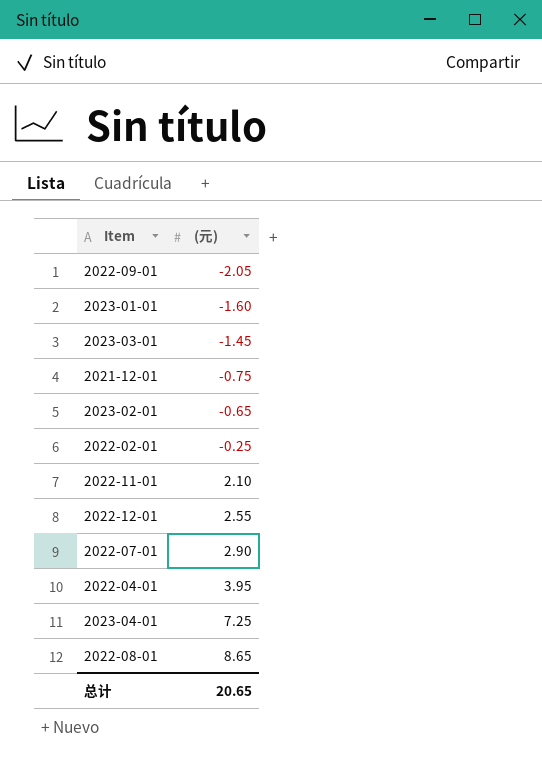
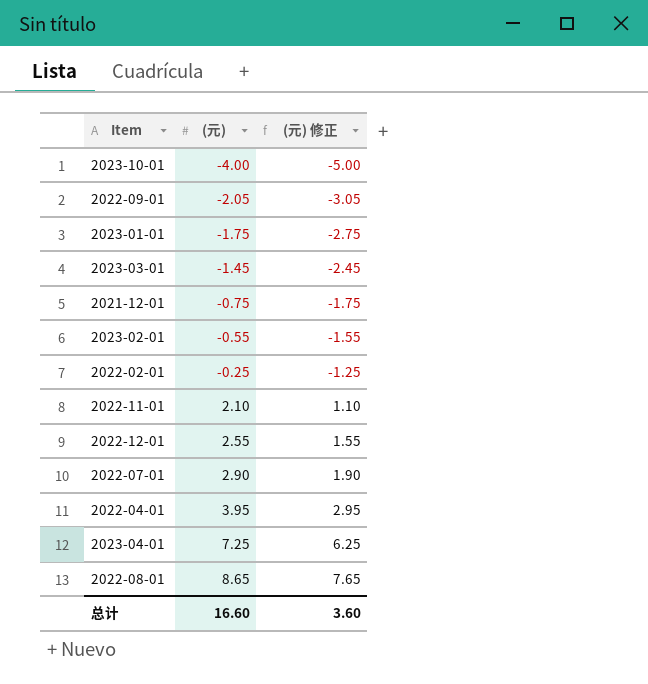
column (元) 修正 | formula: none -> [(元)] - 1
row 2023-10-01: none -> -4.00 | -5.00
2023-01-01 | (元): -1.60 -> -1.75
2023-02-01 | (元): -0.65 -> -0.55
总计 | (元): 20.65 -> 16.60

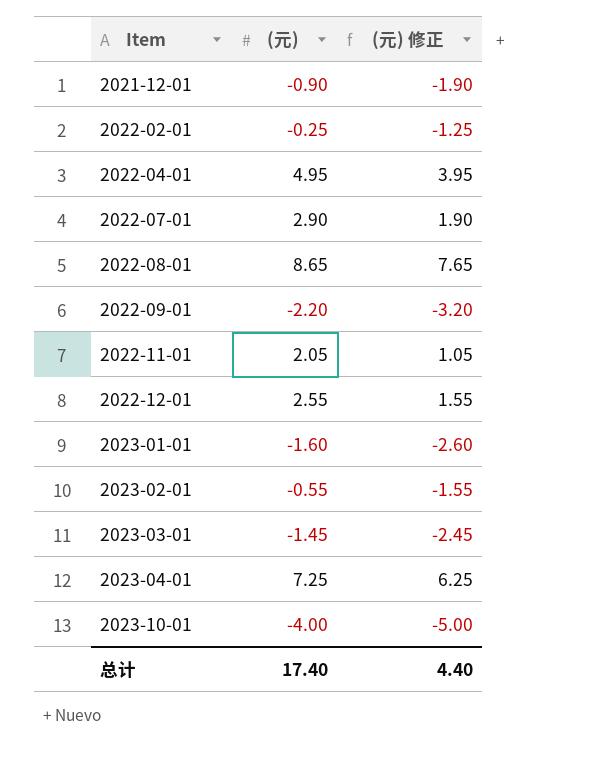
row order: (元) ascending -> Item ascending
2021-12-01 | (元): -0.75 -> -0.90
2021-12-01 | (元) 修正: -1.75 -> -1.90
2022-04-01 | (元): 3.95 -> 4.95
2022-04-01 | (元) 修正: 2.95 -> 3.95
2022-09-01 | (元): -2.05 -> -2.20
2022-09-01 | (元) 修正: -3.05 -> -3.20
2022-11-01 | (元): 2.10 -> 2.05
2022-11-01 | (元) 修正: 1.10 -> 1.05
2023-01-01 | (元): -1.75 -> -1.60
2023-01-01 | (元) 修正: -2.75 -> -2.60
总计 | (元): 16.60 -> 17.40
总计 | (元) 修正: 3.60 -> 4.40

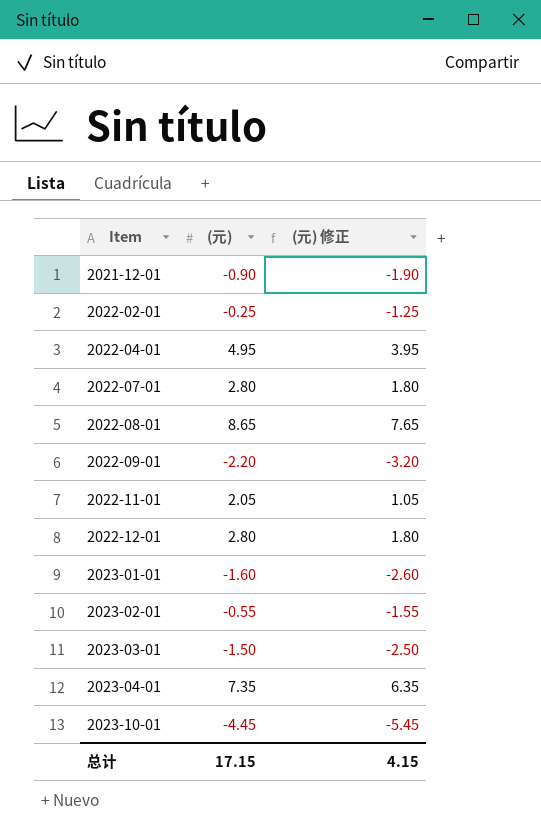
2022-07-01 | (元): 2.90 -> 2.80
2022-07-01 | (元) 修正: 1.90 -> 1.80
2022-12-01 | (元): 2.55 -> 2.80
2022-12-01 | (元) 修正: 1.55 -> 1.80
2023-03-01 | (元): -1.45 -> -1.50
2023-03-01 | (元) 修正: -2.45 -> -2.50
2023-04-01 | (元): 7.25 -> 7.35
2023-04-01 | (元) 修正: 6.25 -> 6.35
2023-10-01 | (元): -4.00 -> -4.45
2023-10-01 | (元) 修正: -5.00 -> -5.45
总计 | (元): 17.40 -> 17.15
总计 | (元) 修正: 4.40 -> 4.15

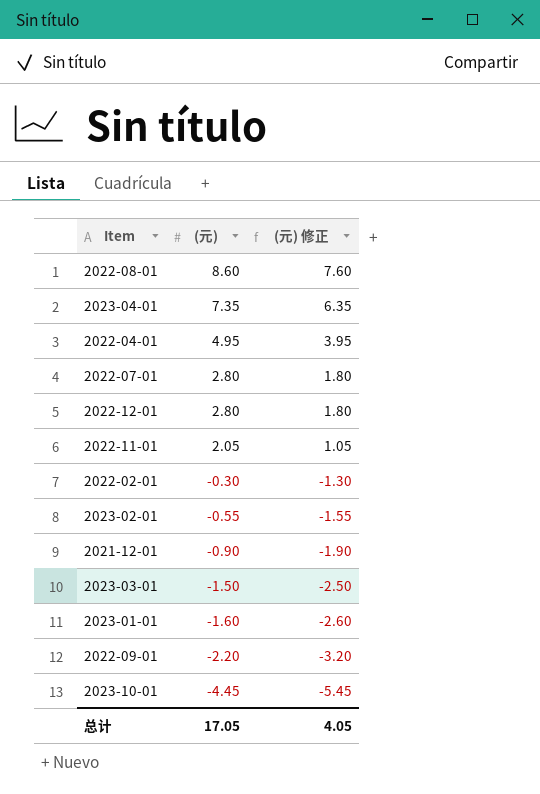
row order: Item ascending -> (元) descending
2022-08-01 | (元): 8.65 -> 8.60
2022-08-01 | (元) 修正: 7.65 -> 7.60
2022-02-01 | (元): -0.25 -> -0.30
2022-02-01 | (元) 修正: -1.25 -> -1.30
总计 | (元): 17.15 -> 17.05
总计 | (元) 修正: 4.15 -> 4.05

